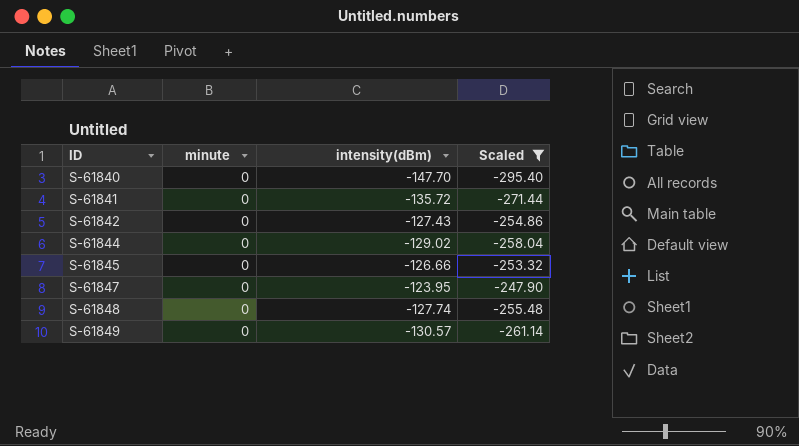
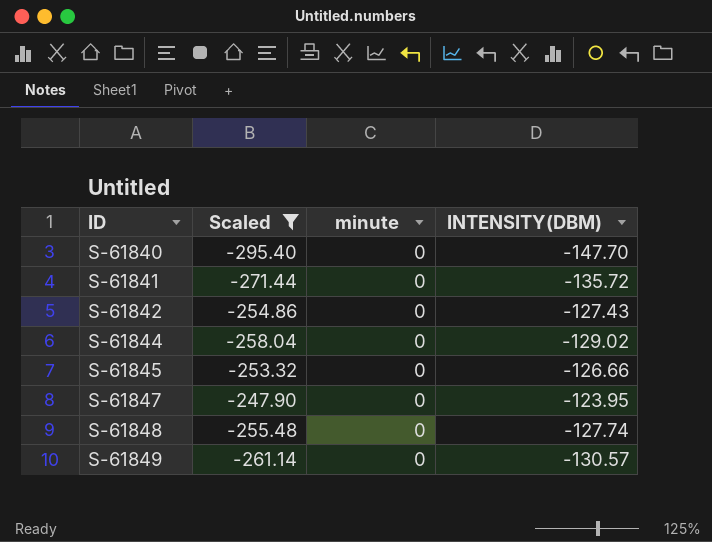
column Scaled | position: 4 -> 2
column name: intensity(dBm) -> INTENSITY(DBM)

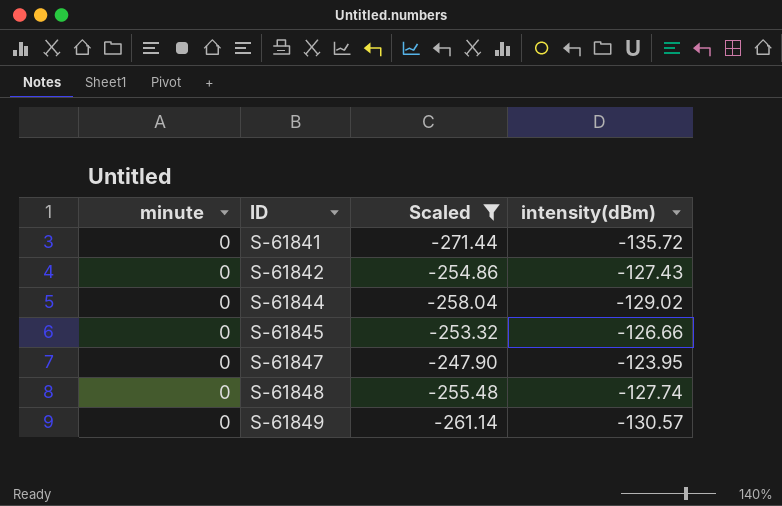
column minute | position: 3 -> 1
column name: INTENSITY(DBM) -> intensity(dBm)
row S-61840: -295.40 | 0 | -147.70 -> none

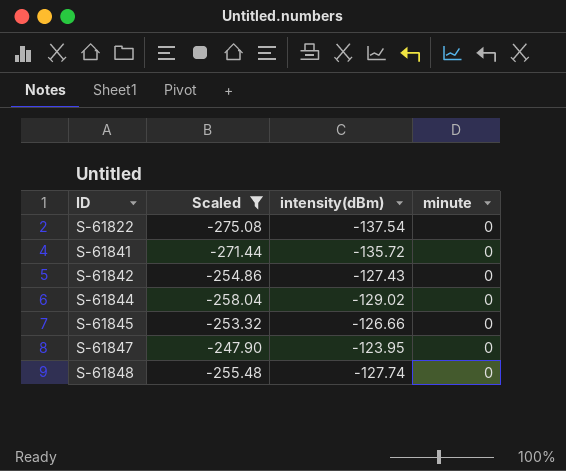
column minute | position: 1 -> 4
row S-61849: 0 | -261.14 | -130.57 -> none
row S-61822: none -> -275.08 | -137.54 | 0

